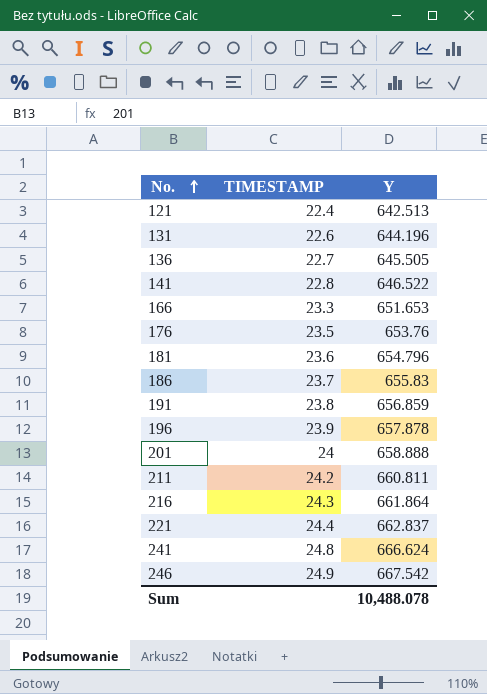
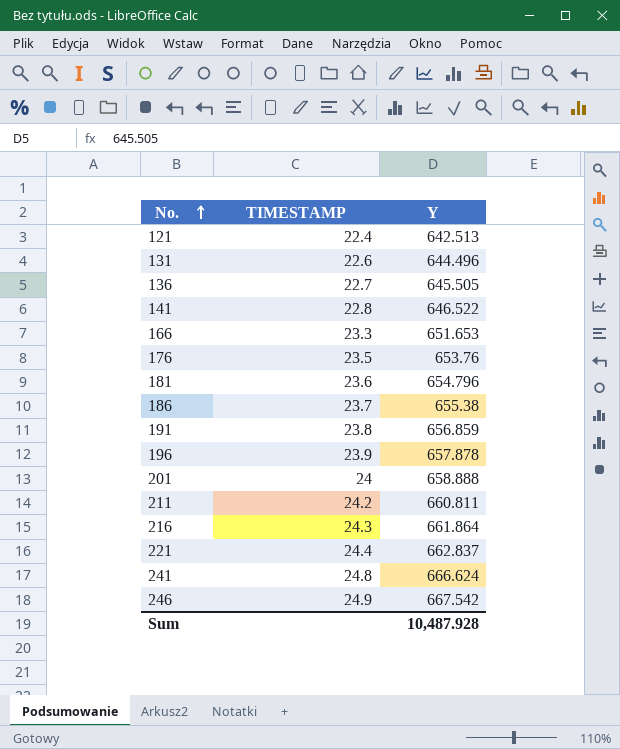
131 | Y: 644.196 -> 644.496
186 | Y: 655.83 -> 655.38
Sum | Y: 10,488.078 -> 10,487.928

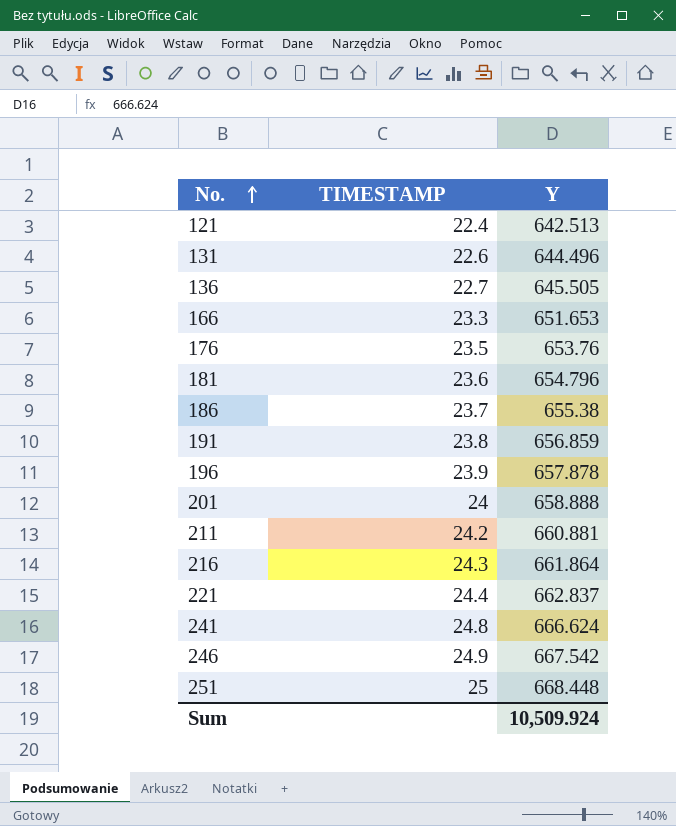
row 141: 22.8 | 646.522 -> none
211 | Y: 660.811 -> 660.881
row 251: none -> 25 | 668.448
Sum | Y: 10,487.928 -> 10,509.924

